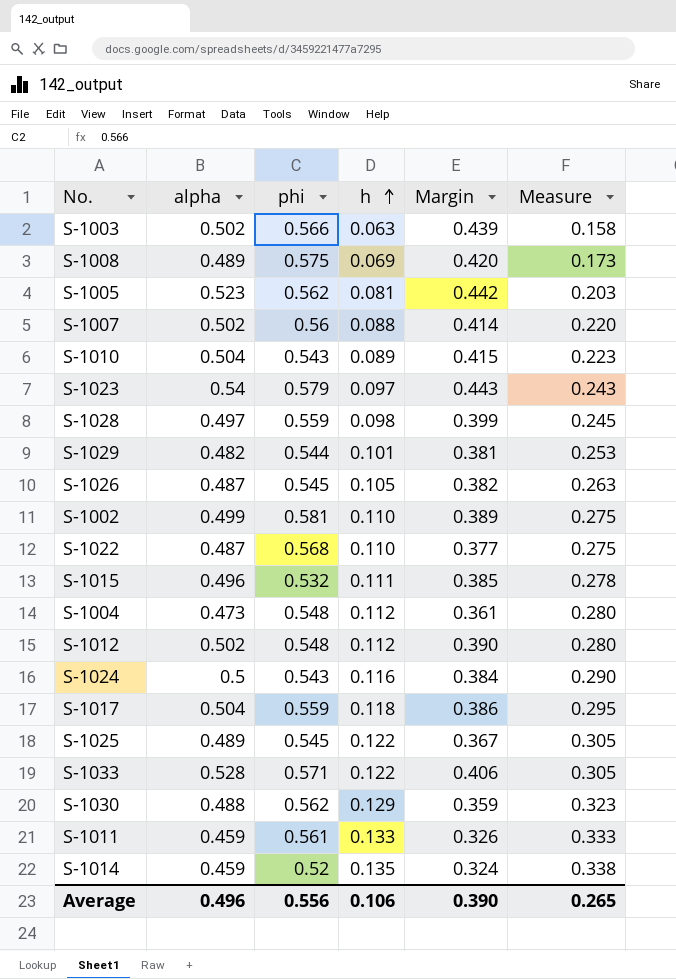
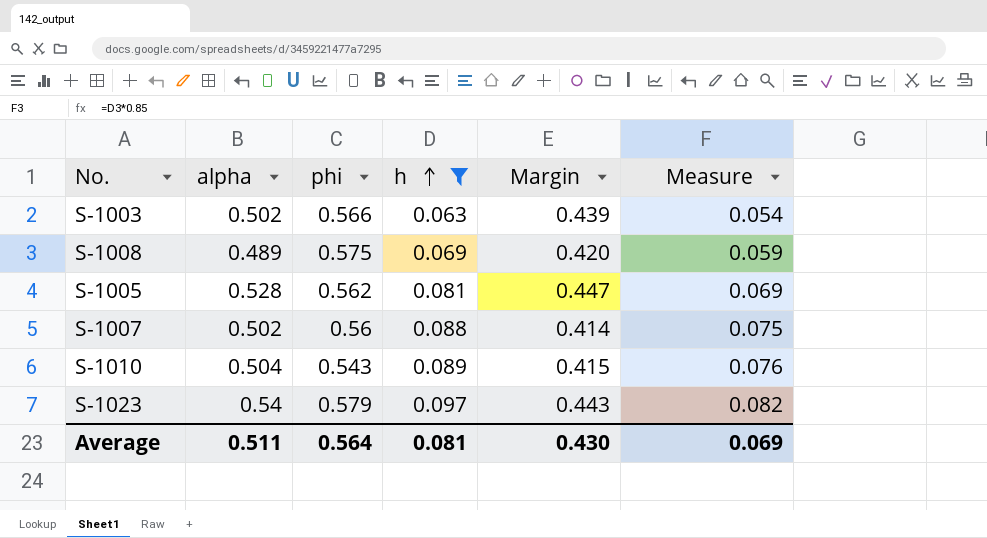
filter: none -> h <= 0.097
column Measure | formula: [h] * 2.5 -> [h] * 0.85
S-1005 | alpha: 0.523 -> 0.528
S-1005 | Margin: 0.442 -> 0.447
Average | alpha: 0.496 -> 0.511
Average | phi: 0.556 -> 0.564
Average | h: 0.106 -> 0.081
Average | Margin: 0.390 -> 0.430
Average | Measure: 0.265 -> 0.069

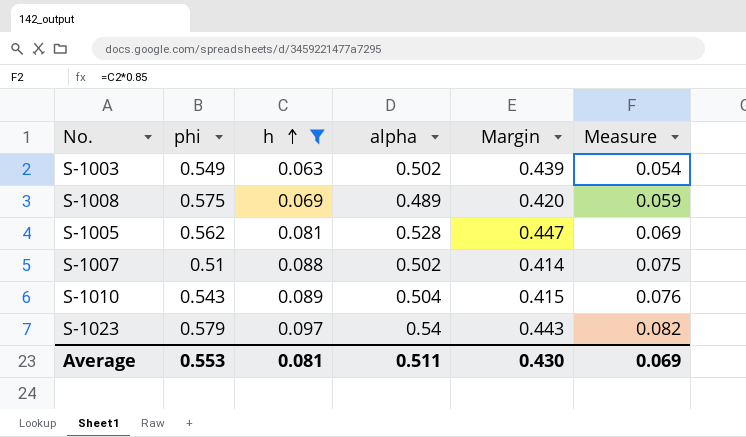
column alpha | position: 2 -> 4
S-1003 | phi: 0.566 -> 0.549
S-1007 | phi: 0.56 -> 0.51
Average | phi: 0.564 -> 0.553

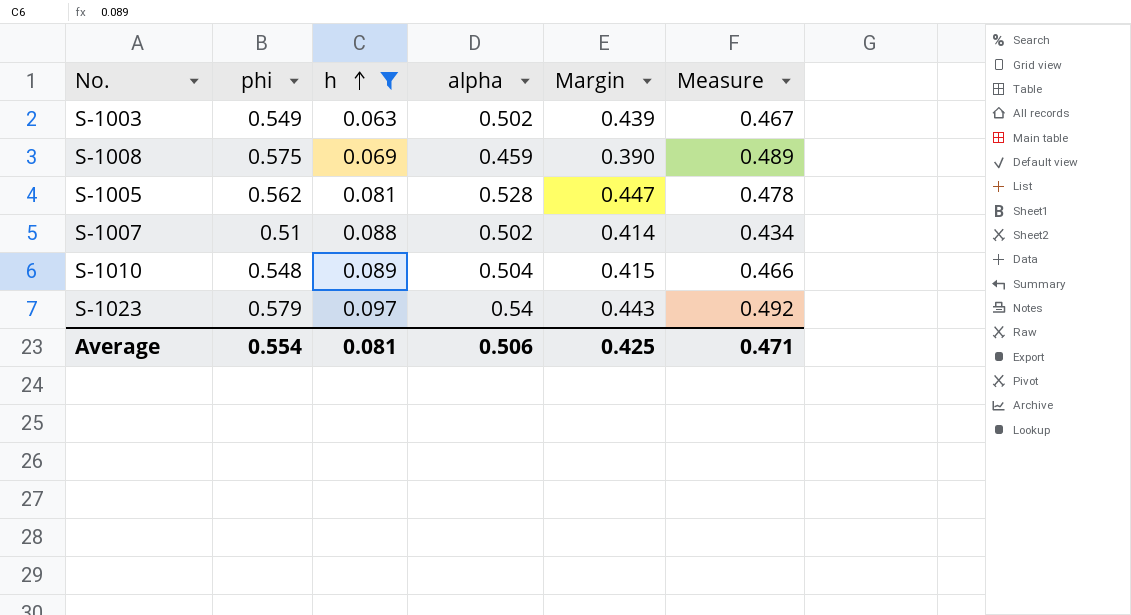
column Measure | formula: [h] * 0.85 -> [phi] * 0.85
S-1008 | alpha: 0.489 -> 0.459
S-1008 | Margin: 0.420 -> 0.390
S-1010 | phi: 0.543 -> 0.548
Average | phi: 0.553 -> 0.554
Average | alpha: 0.511 -> 0.506
Average | Margin: 0.430 -> 0.425
Average | Measure: 0.069 -> 0.471

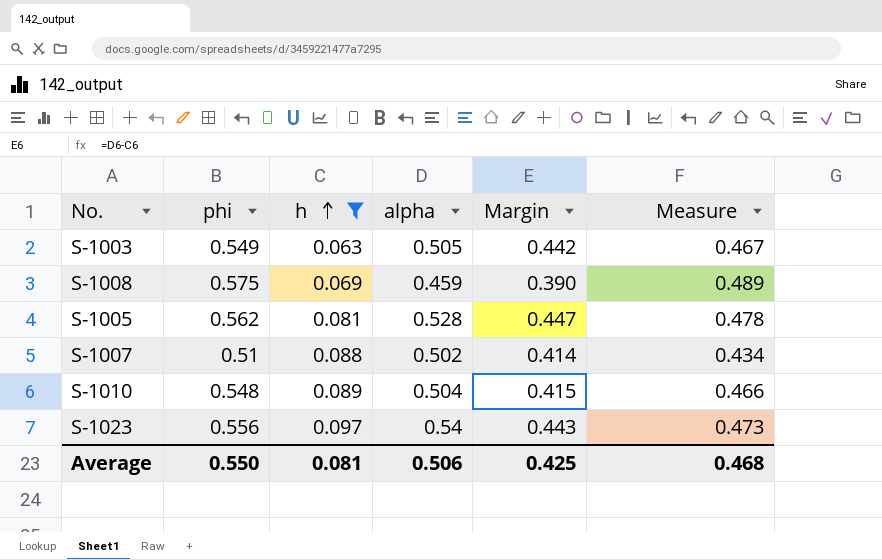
S-1003 | alpha: 0.502 -> 0.505
S-1003 | Margin: 0.439 -> 0.442
S-1023 | phi: 0.579 -> 0.556
S-1023 | Measure: 0.492 -> 0.473
Average | phi: 0.554 -> 0.550
Average | Measure: 0.471 -> 0.468

